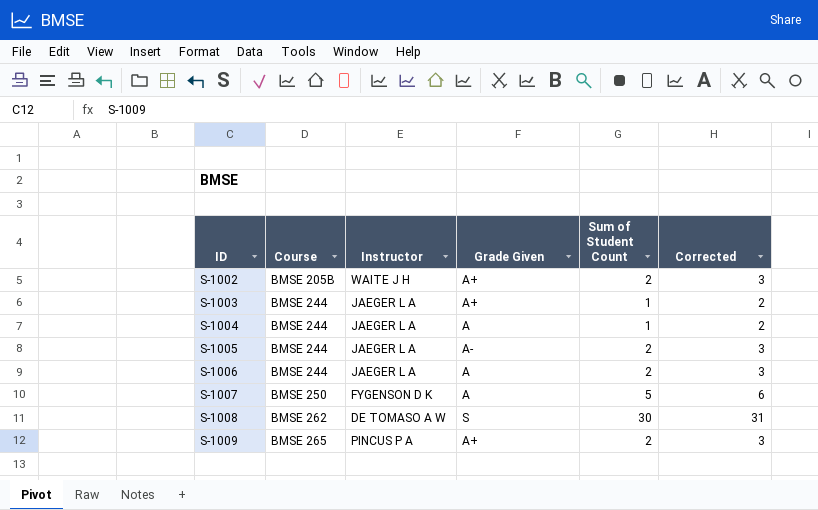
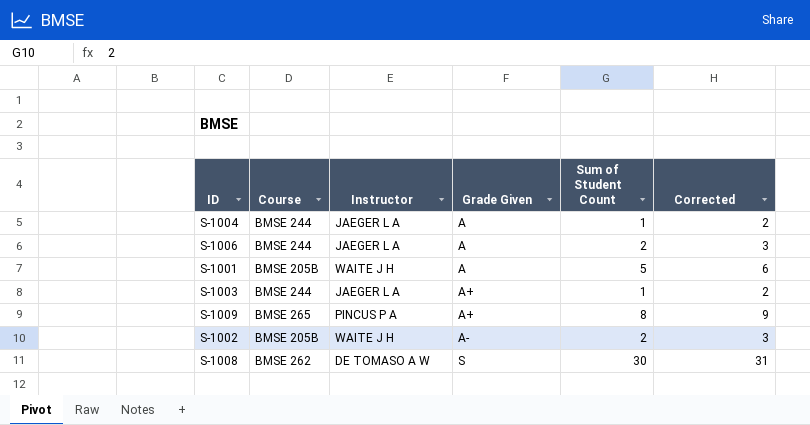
row order: ID ascending -> Grade Given ascending
row S-1005: BMSE 244 | JAEGER L A | A- | 2 | 3 -> none
row S-1007: BMSE 250 | FYGENSON D K | A | 5 | 6 -> none
row S-1001: none -> BMSE 205B | WAITE J H | A | 5 | 6
S-1009 | Sum of Student Count: 2 -> 8
S-1009 | Corrected: 3 -> 9
S-1002 | Grade Given: A+ -> A-

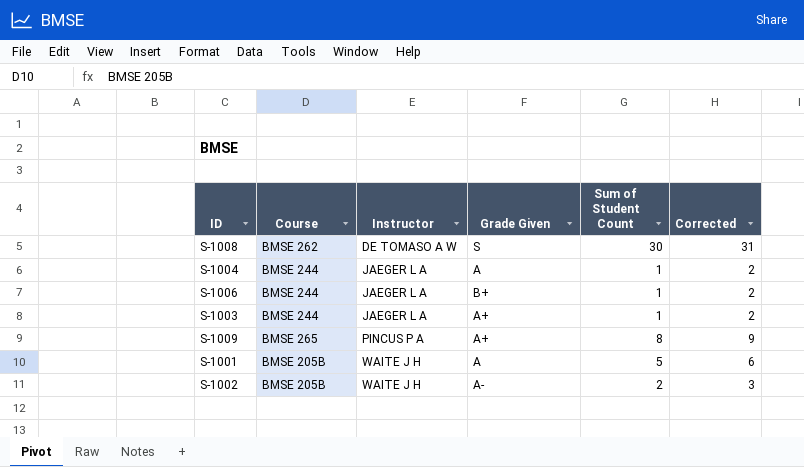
row order: Grade Given ascending -> Instructor ascending
S-1006 | Grade Given: A -> B+
S-1006 | Sum of Student Count: 2 -> 1
S-1006 | Corrected: 3 -> 2

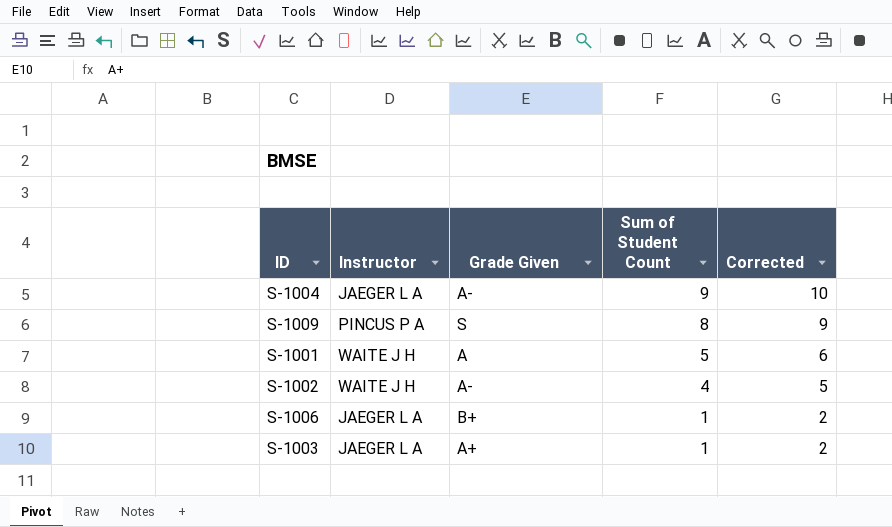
row order: Instructor ascending -> Sum of Student Count descending
column Course | position: 2 -> none
row S-1008: BMSE 262 | DE TOMASO A W | S | 30 | 31 -> none
S-1004 | Grade Given: A -> A-
S-1004 | Sum of Student Count: 1 -> 9
S-1004 | Corrected: 2 -> 10
S-1009 | Grade Given: A+ -> S
S-1002 | Sum of Student Count: 2 -> 4
S-1002 | Corrected: 3 -> 5

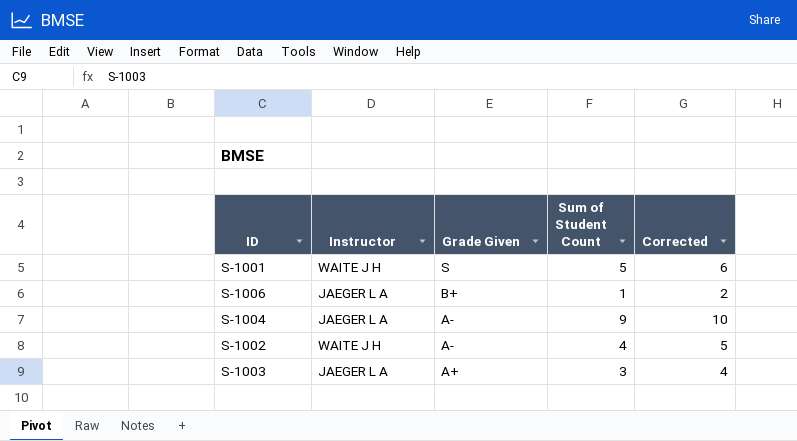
row order: Sum of Student Count descending -> Grade Given descending
row S-1009: PINCUS P A | S | 8 | 9 -> none
S-1001 | Grade Given: A -> S
S-1003 | Sum of Student Count: 1 -> 3
S-1003 | Corrected: 2 -> 4

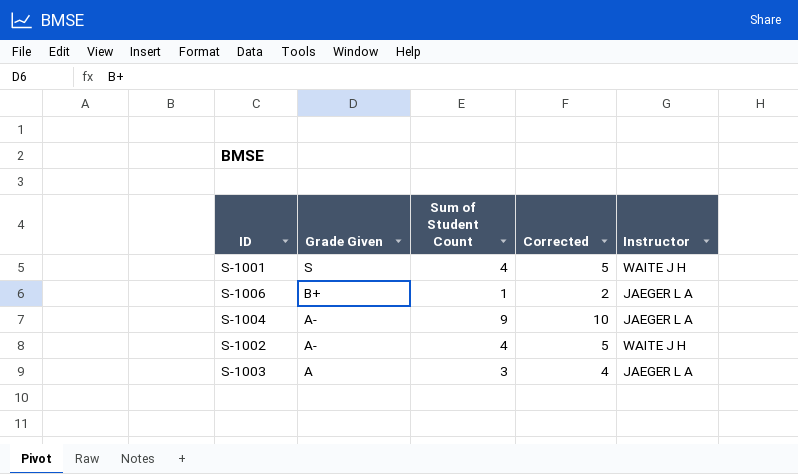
column Instructor | position: 2 -> 5
S-1001 | Sum of Student Count: 5 -> 4
S-1001 | Corrected: 6 -> 5
S-1003 | Grade Given: A+ -> A

